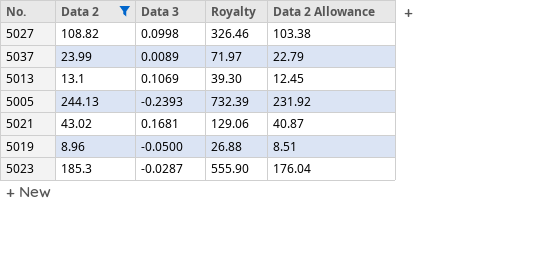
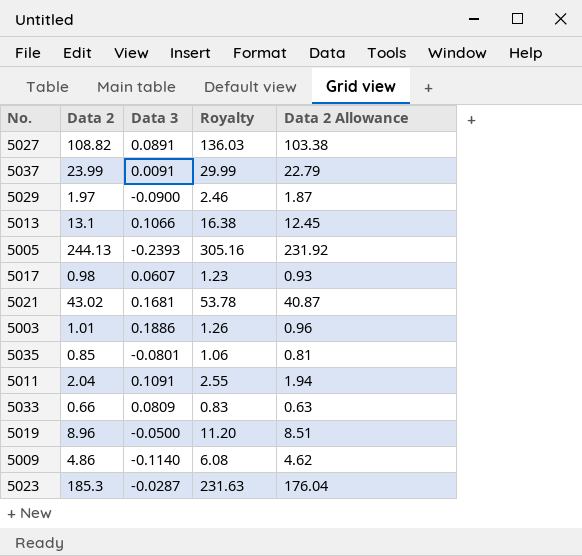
filter: Data 2 >= 8.96 -> none
column Royalty | formula: [Data 2] * 3 -> [Data 2] * 1.25
5027 | Data 3: 0.0998 -> 0.0891
5037 | Data 3: 0.0089 -> 0.0091
5013 | Data 3: 0.1069 -> 0.1066

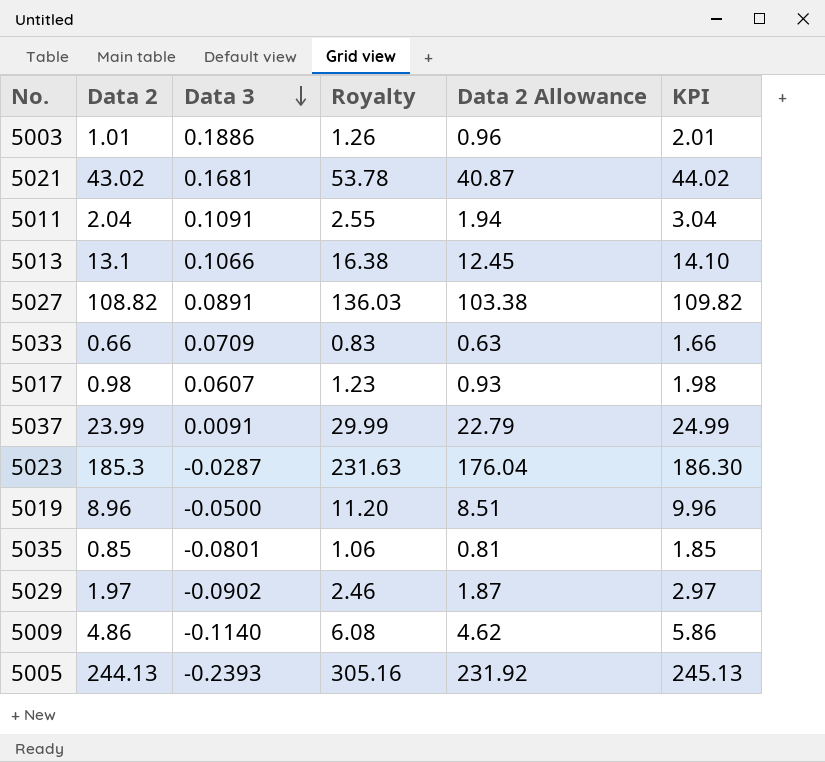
row order: none -> Data 3 descending
column KPI | formula: none -> [Data 2] + 1
5033 | Data 3: 0.0809 -> 0.0709
5029 | Data 3: -0.0900 -> -0.0902

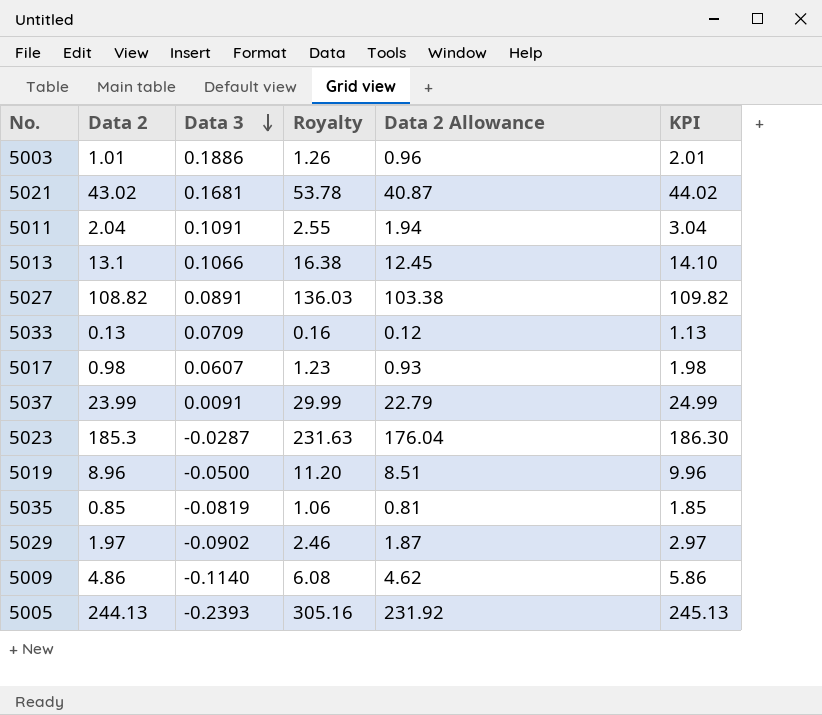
5033 | Data 2: 0.66 -> 0.13
5033 | Royalty: 0.83 -> 0.16
5033 | Data 2 Allowance: 0.63 -> 0.12
5033 | KPI: 1.66 -> 1.13
5035 | Data 3: -0.0801 -> -0.0819

